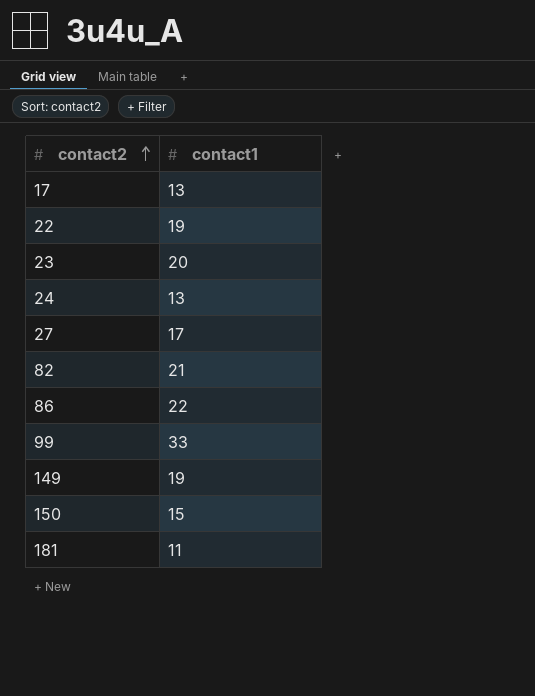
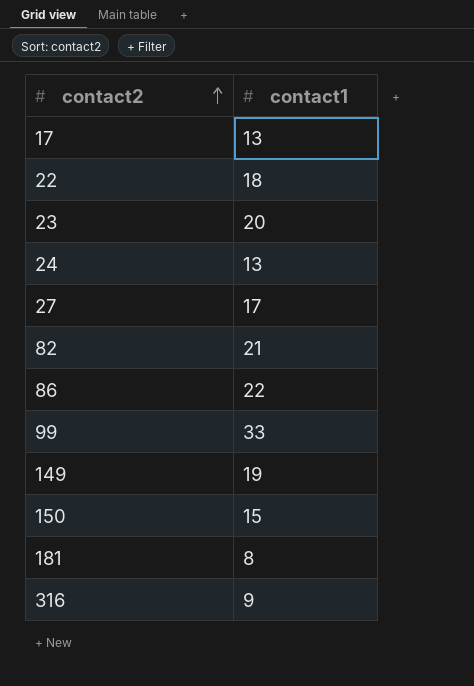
22 | contact1: 19 -> 18
181 | contact1: 11 -> 8
row 316: none -> 9

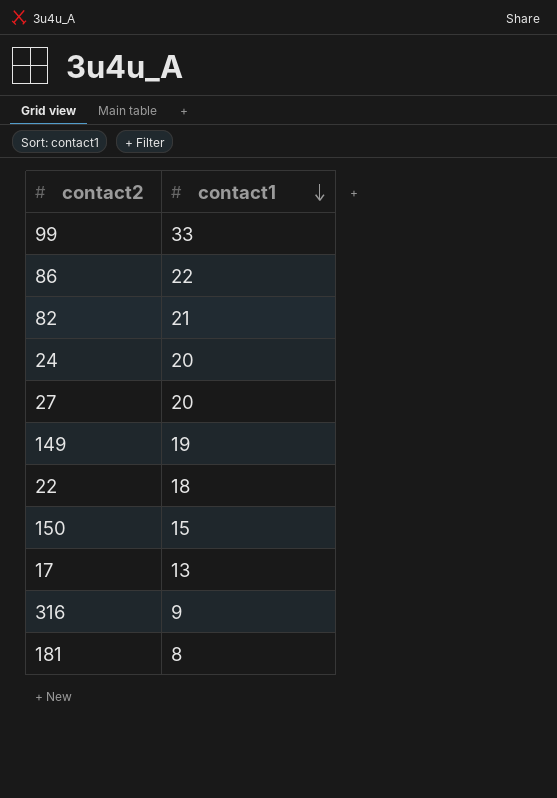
row order: contact2 ascending -> contact1 descending
row 23: 20 -> none
24 | contact1: 13 -> 20
27 | contact1: 17 -> 20

